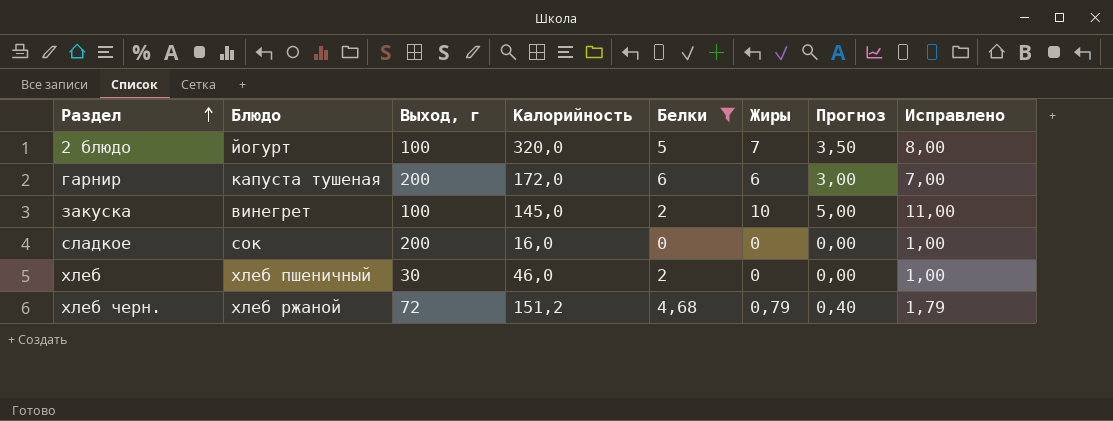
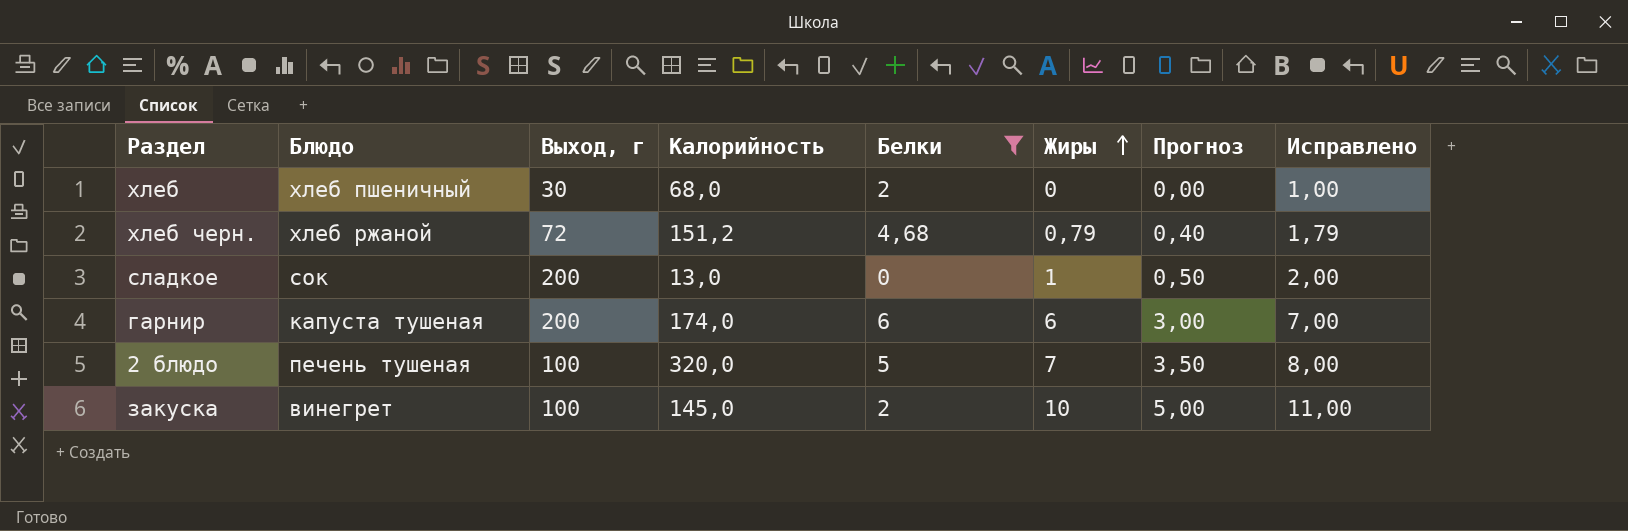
row order: Раздел ascending -> Жиры ascending
хлеб | Калорийность: 46,0 -> 68,0
сладкое | Калорийность: 16,0 -> 13,0
сладкое | Жиры: 0 -> 1
сладкое | Прогноз: 0,00 -> 0,50
сладкое | Исправлено: 1,00 -> 2,00
гарнир | Калорийность: 172,0 -> 174,0
2 блюдо | Блюдо: йогурт -> печень тушеная

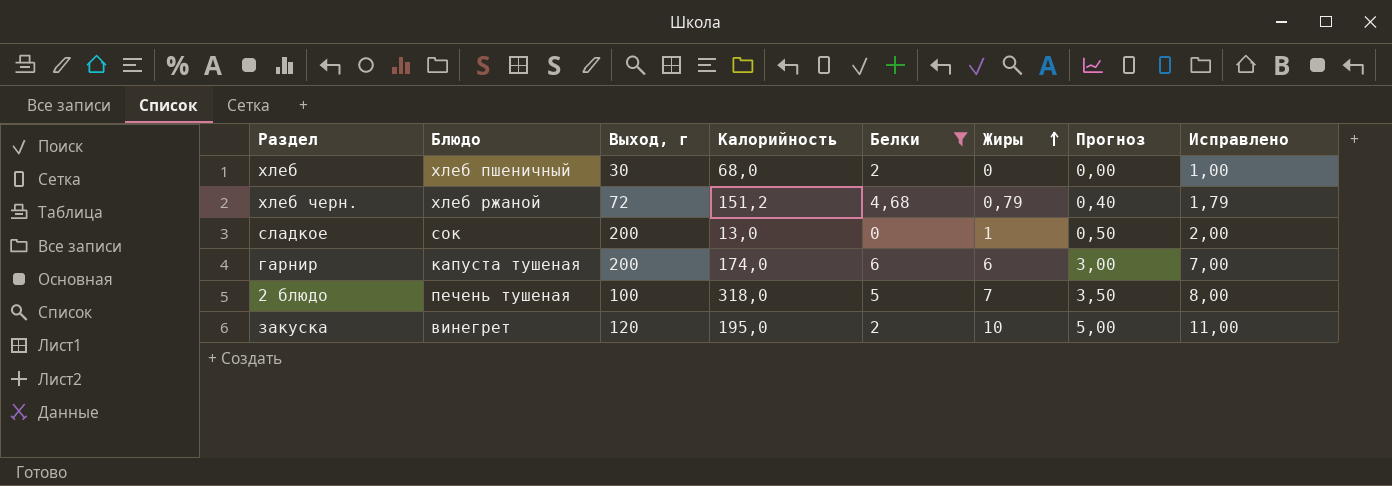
2 блюдо | Калорийность: 320,0 -> 318,0
закуска | Выход, г: 100 -> 120
закуска | Калорийность: 145,0 -> 195,0

